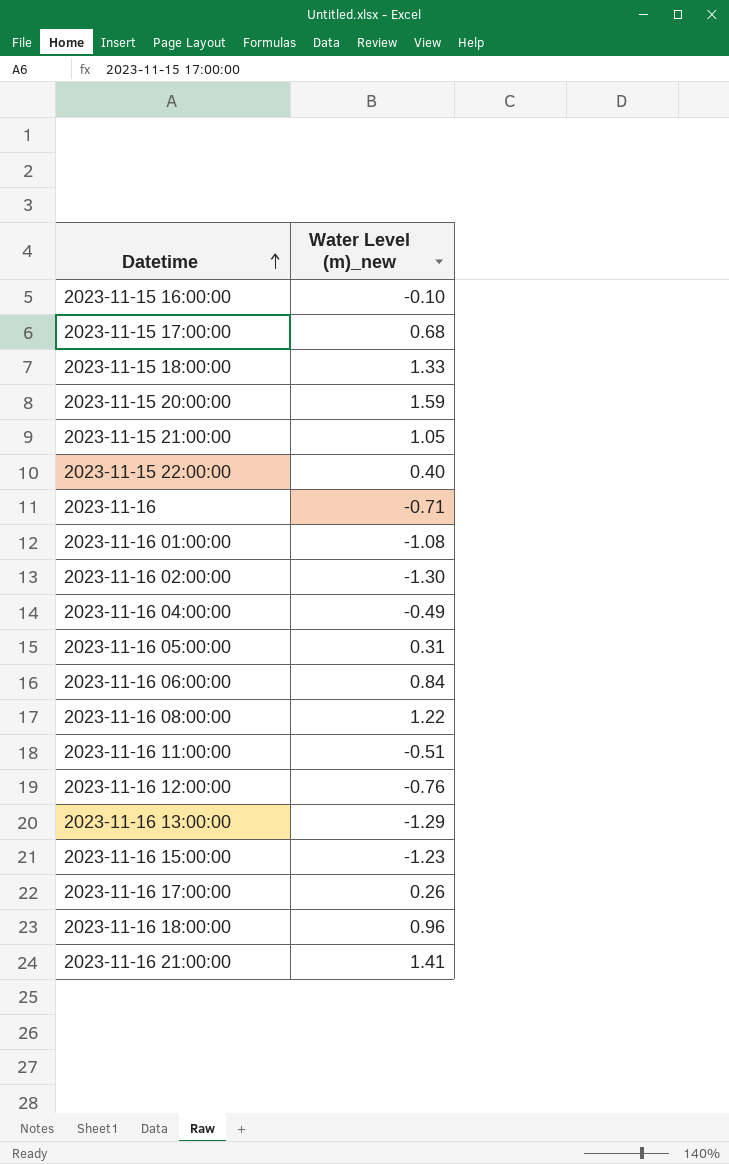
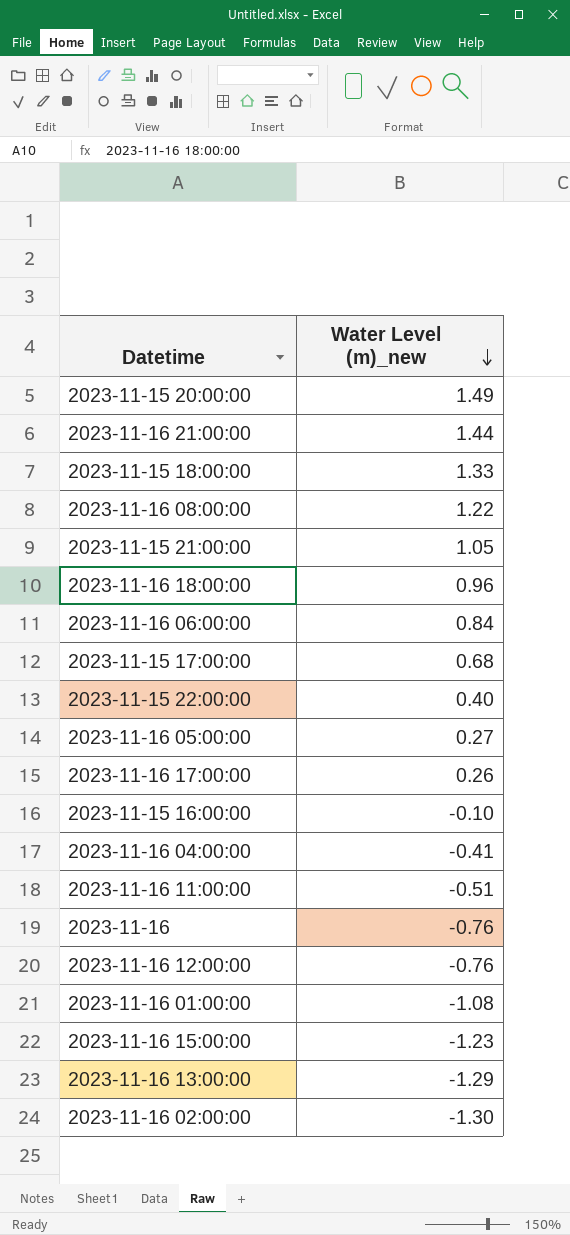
row order: Datetime ascending -> Water Level (m)_new descending
2023-11-15 20:00:00 | Water Level (m)_new: 1.59 -> 1.49
2023-11-16 21:00:00 | Water Level (m)_new: 1.41 -> 1.44
2023-11-16 05:00:00 | Water Level (m)_new: 0.31 -> 0.27
2023-11-16 04:00:00 | Water Level (m)_new: -0.49 -> -0.41
2023-11-16 | Water Level (m)_new: -0.71 -> -0.76

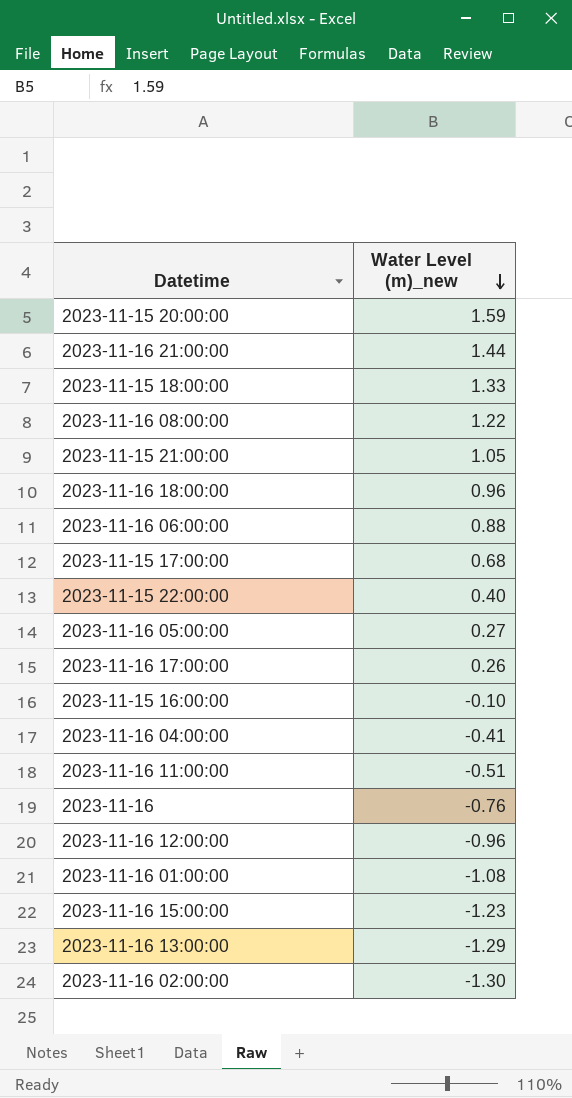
2023-11-15 20:00:00 | Water Level (m)_new: 1.49 -> 1.59
2023-11-16 06:00:00 | Water Level (m)_new: 0.84 -> 0.88
2023-11-16 12:00:00 | Water Level (m)_new: -0.76 -> -0.96

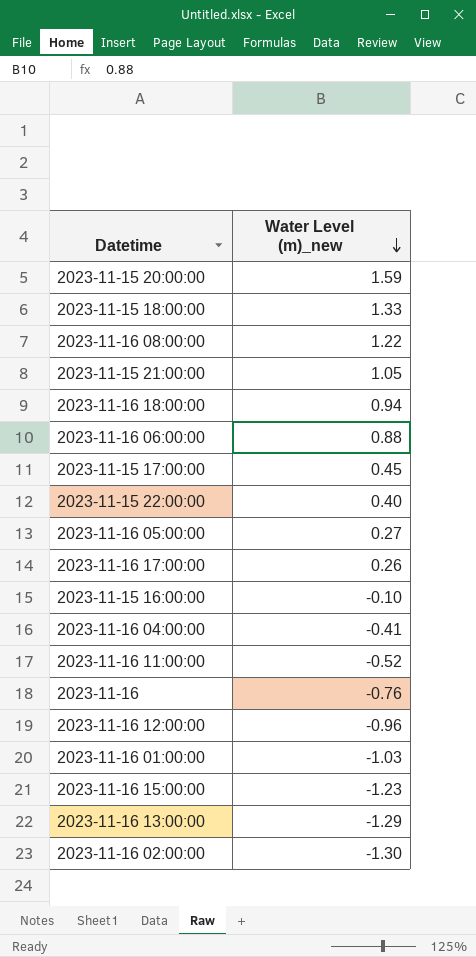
row 2023-11-16 21:00:00: 1.44 -> none
2023-11-16 18:00:00 | Water Level (m)_new: 0.96 -> 0.94
2023-11-15 17:00:00 | Water Level (m)_new: 0.68 -> 0.45
2023-11-16 11:00:00 | Water Level (m)_new: -0.51 -> -0.52
2023-11-16 01:00:00 | Water Level (m)_new: -1.08 -> -1.03

